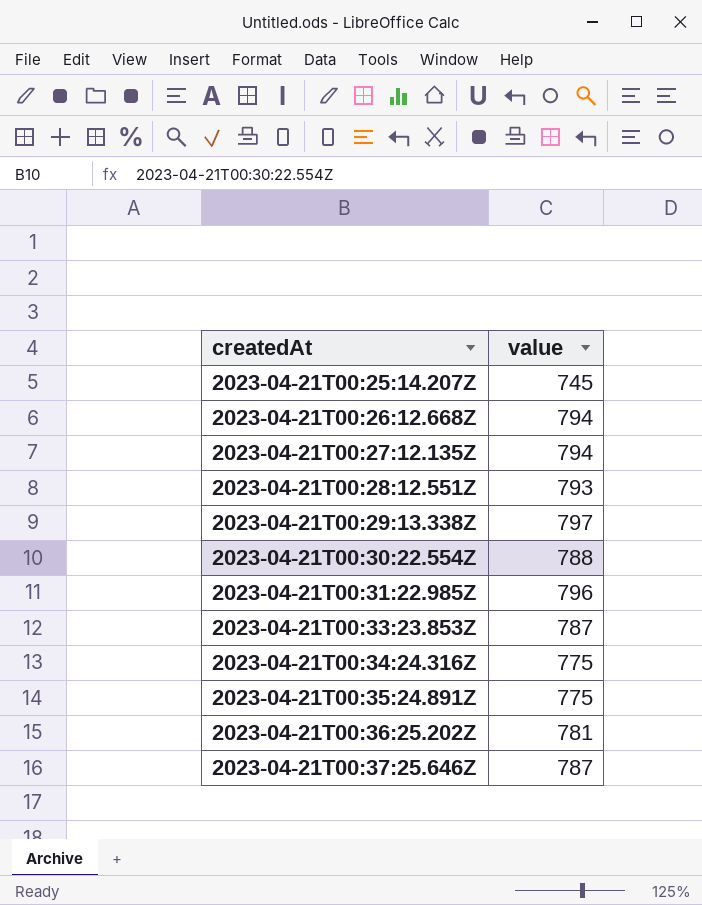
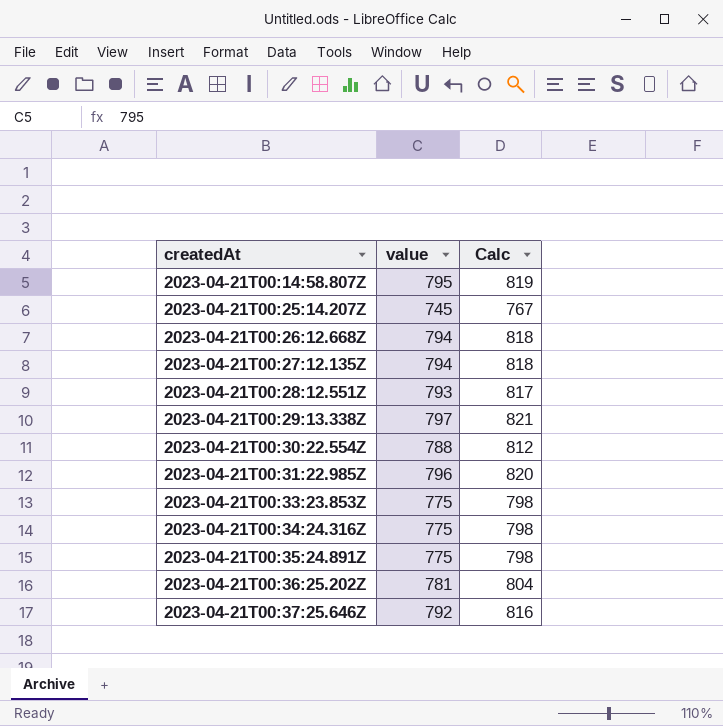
column Calc | formula: none -> [value] * 1.03
row 2023-04-21T00:14:58.807Z: none -> 795 | 819
2023-04-21T00:33:23.853Z | value: 787 -> 775
2023-04-21T00:37:25.646Z | value: 787 -> 792

